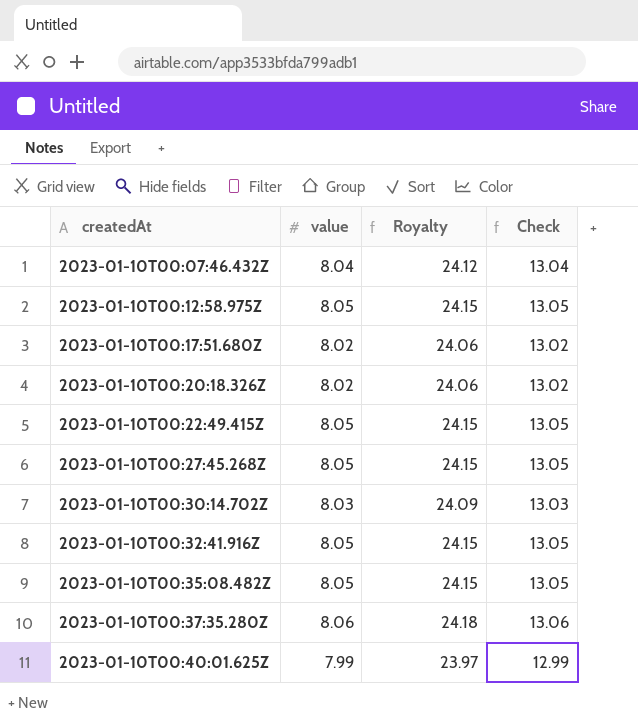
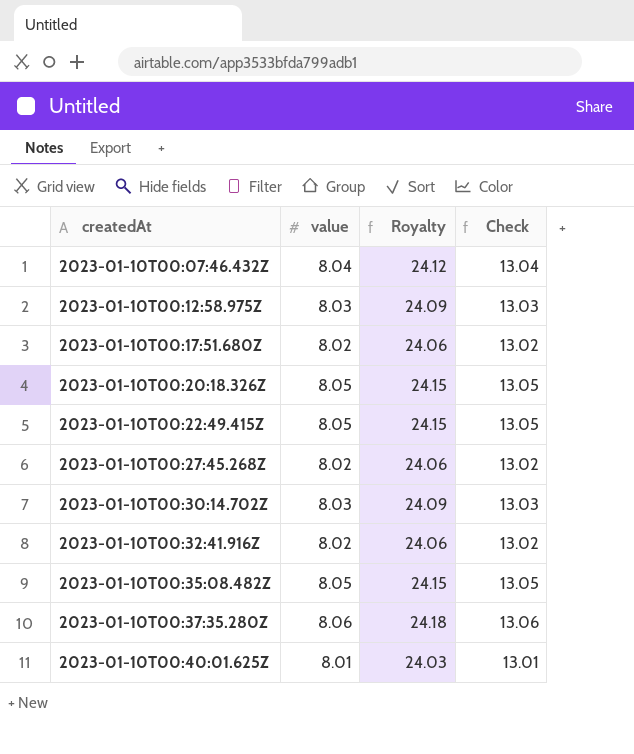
2023-01-10T00:12:58.975Z | value: 8.05 -> 8.03
2023-01-10T00:12:58.975Z | Royalty: 24.15 -> 24.09
2023-01-10T00:12:58.975Z | Check: 13.05 -> 13.03
2023-01-10T00:20:18.326Z | value: 8.02 -> 8.05
2023-01-10T00:20:18.326Z | Royalty: 24.06 -> 24.15
2023-01-10T00:20:18.326Z | Check: 13.02 -> 13.05
2023-01-10T00:27:45.268Z | value: 8.05 -> 8.02
2023-01-10T00:27:45.268Z | Royalty: 24.15 -> 24.06
2023-01-10T00:27:45.268Z | Check: 13.05 -> 13.02
2023-01-10T00:32:41.916Z | value: 8.05 -> 8.02
2023-01-10T00:32:41.916Z | Royalty: 24.15 -> 24.06
2023-01-10T00:32:41.916Z | Check: 13.05 -> 13.02
2023-01-10T00:40:01.625Z | value: 7.99 -> 8.01
2023-01-10T00:40:01.625Z | Royalty: 23.97 -> 24.03
2023-01-10T00:40:01.625Z | Check: 12.99 -> 13.01

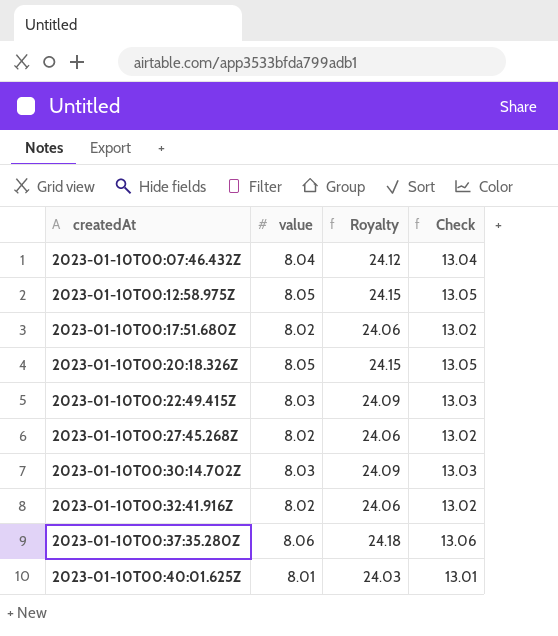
row 2023-01-10T00:35:08.482Z: 8.05 | 24.15 | 13.05 -> none
2023-01-10T00:12:58.975Z | value: 8.03 -> 8.05
2023-01-10T00:12:58.975Z | Royalty: 24.09 -> 24.15
2023-01-10T00:12:58.975Z | Check: 13.03 -> 13.05
2023-01-10T00:22:49.415Z | value: 8.05 -> 8.03
2023-01-10T00:22:49.415Z | Royalty: 24.15 -> 24.09
2023-01-10T00:22:49.415Z | Check: 13.05 -> 13.03

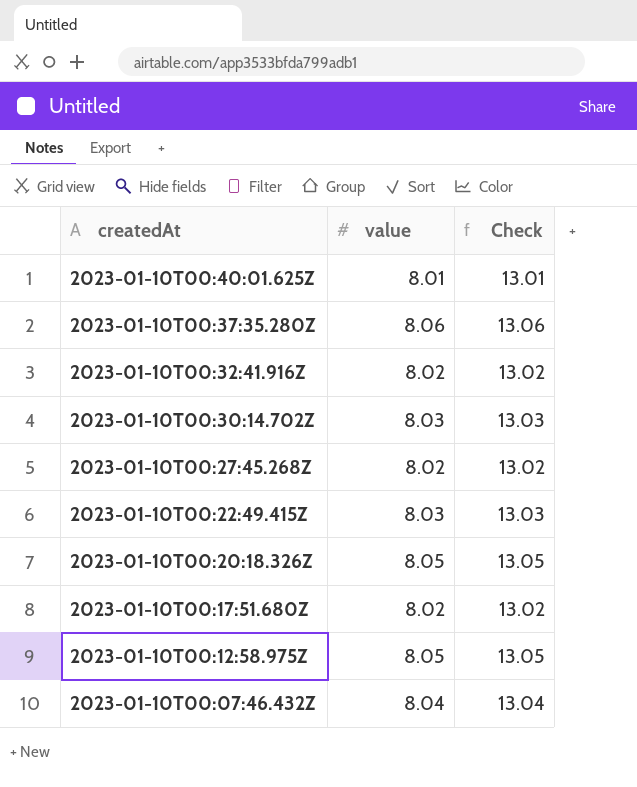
row order: createdAt ascending -> createdAt descending
column Royalty | formula: [value] * 3 -> none

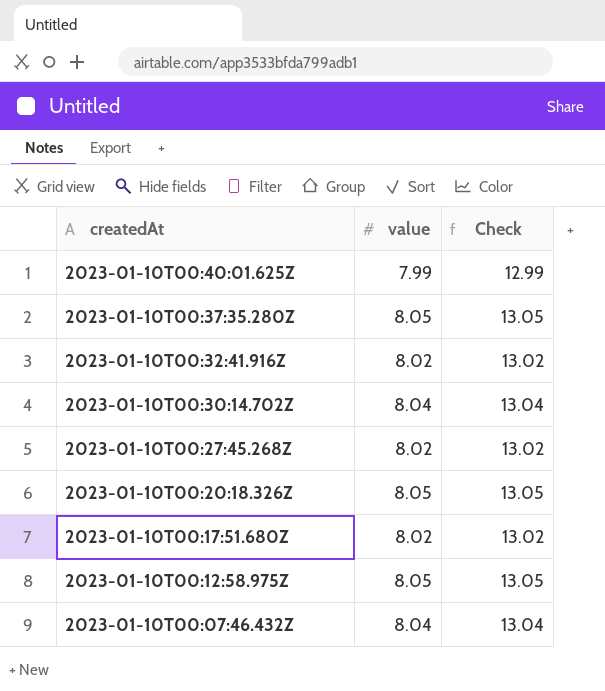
row 2023-01-10T00:22:49.415Z: 8.03 | 13.03 -> none
2023-01-10T00:40:01.625Z | value: 8.01 -> 7.99
2023-01-10T00:40:01.625Z | Check: 13.01 -> 12.99
2023-01-10T00:37:35.280Z | value: 8.06 -> 8.05
2023-01-10T00:37:35.280Z | Check: 13.06 -> 13.05
2023-01-10T00:30:14.702Z | value: 8.03 -> 8.04
2023-01-10T00:30:14.702Z | Check: 13.03 -> 13.04

